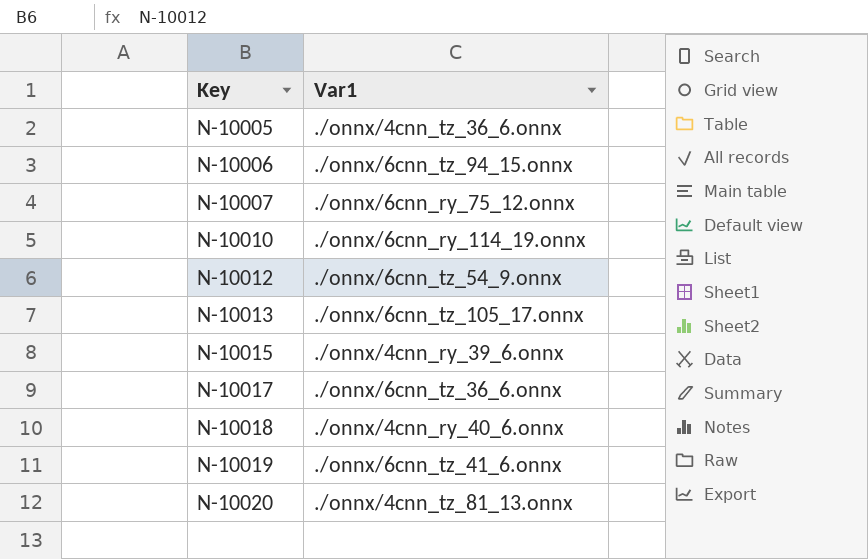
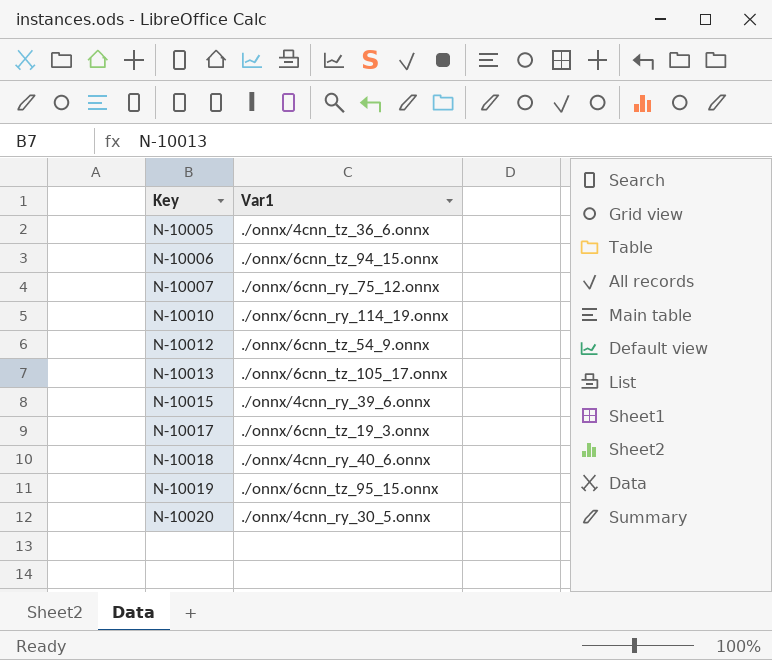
N-10017 | Var1: ./onnx/6cnn_tz_36_6.onnx -> ./onnx/6cnn_tz_19_3.onnx
N-10019 | Var1: ./onnx/6cnn_tz_41_6.onnx -> ./onnx/6cnn_tz_95_15.onnx
N-10020 | Var1: ./onnx/4cnn_tz_81_13.onnx -> ./onnx/4cnn_ry_30_5.onnx

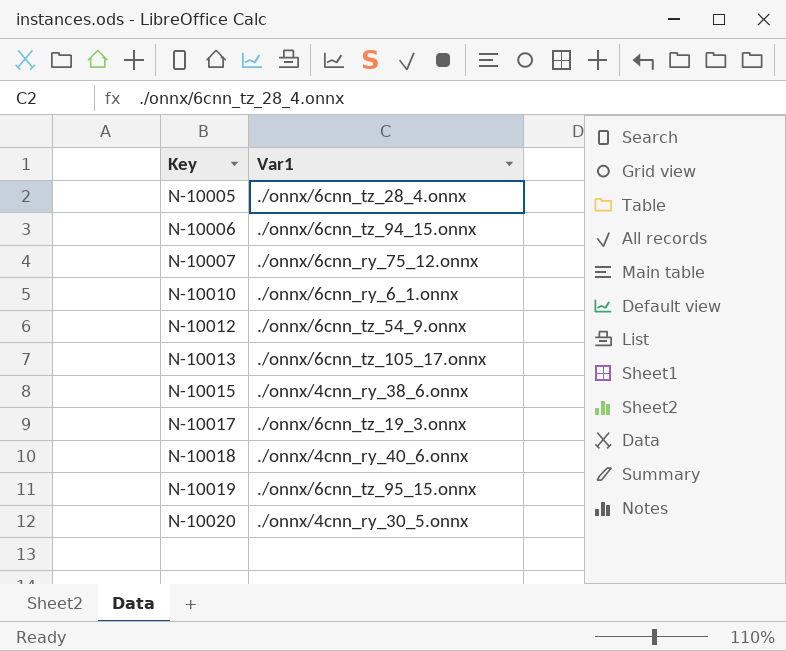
N-10005 | Var1: ./onnx/4cnn_tz_36_6.onnx -> ./onnx/6cnn_tz_28_4.onnx
N-10010 | Var1: ./onnx/6cnn_ry_114_19.onnx -> ./onnx/6cnn_ry_6_1.onnx
N-10015 | Var1: ./onnx/4cnn_ry_39_6.onnx -> ./onnx/4cnn_ry_38_6.onnx

